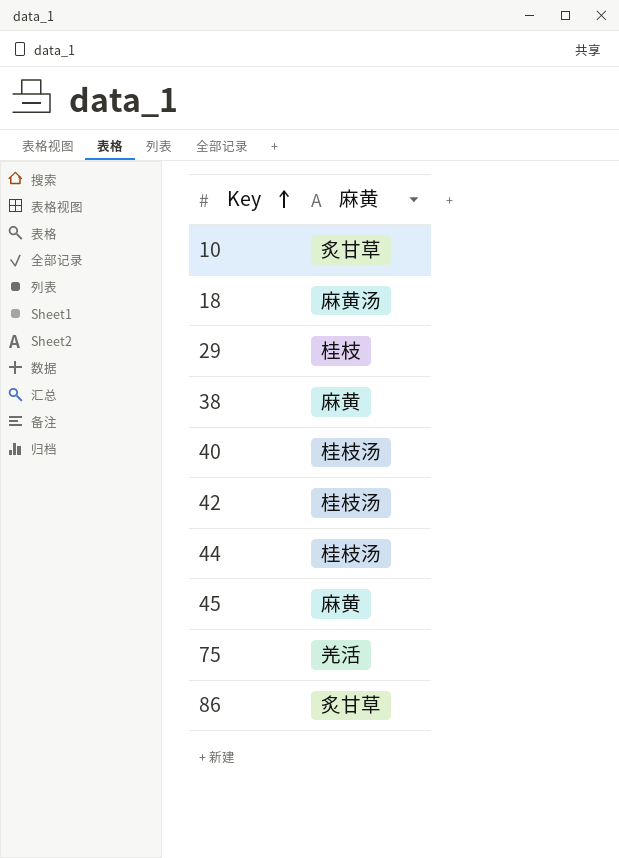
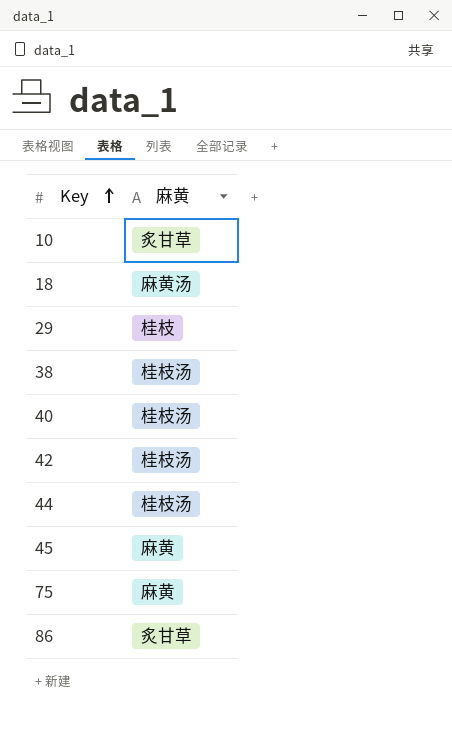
38 | 麻黄: 麻黄 -> 桂枝汤
75 | 麻黄: 羌活 -> 麻黄

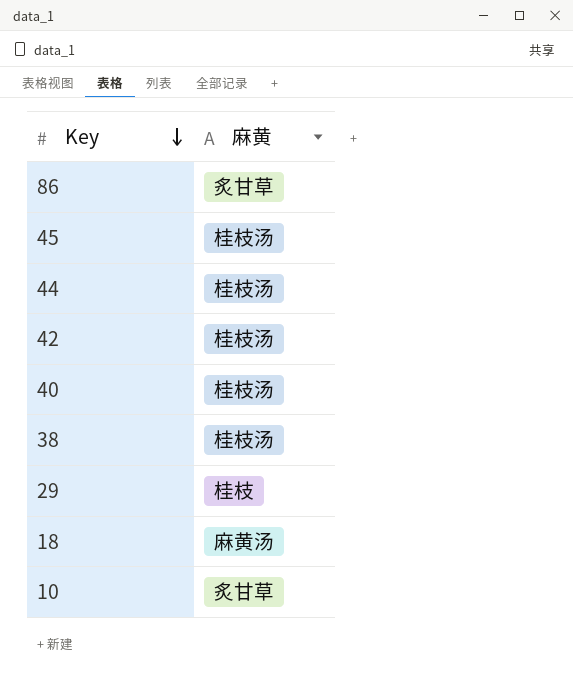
row order: Key ascending -> Key descending
row 75: 麻黄 -> none
45 | 麻黄: 麻黄 -> 桂枝汤

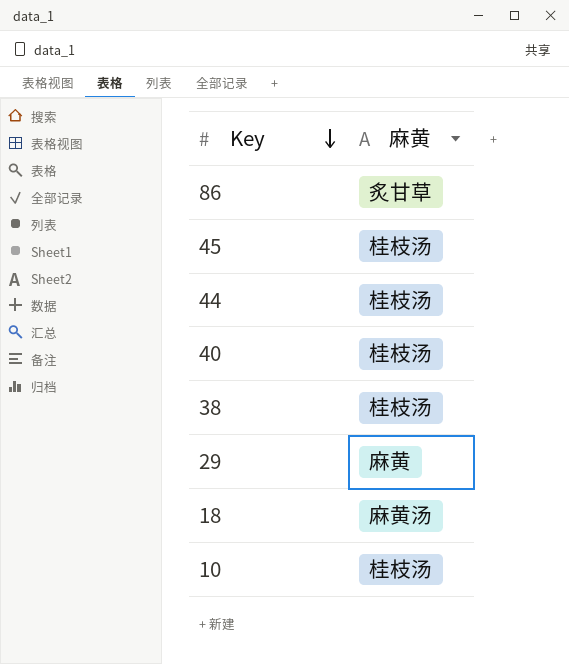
row 42: 桂枝汤 -> none
29 | 麻黄: 桂枝 -> 麻黄
10 | 麻黄: 炙甘草 -> 桂枝汤

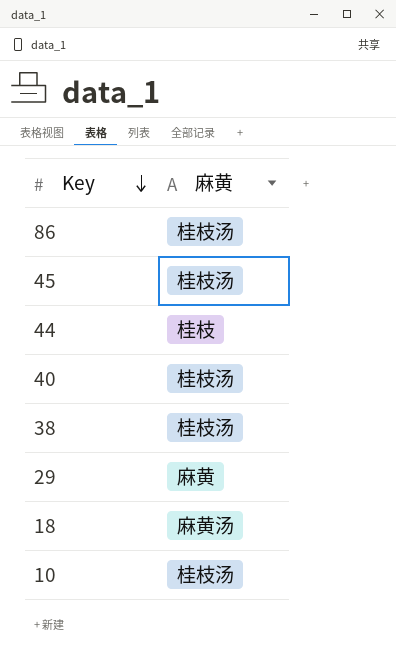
86 | 麻黄: 炙甘草 -> 桂枝汤
44 | 麻黄: 桂枝汤 -> 桂枝

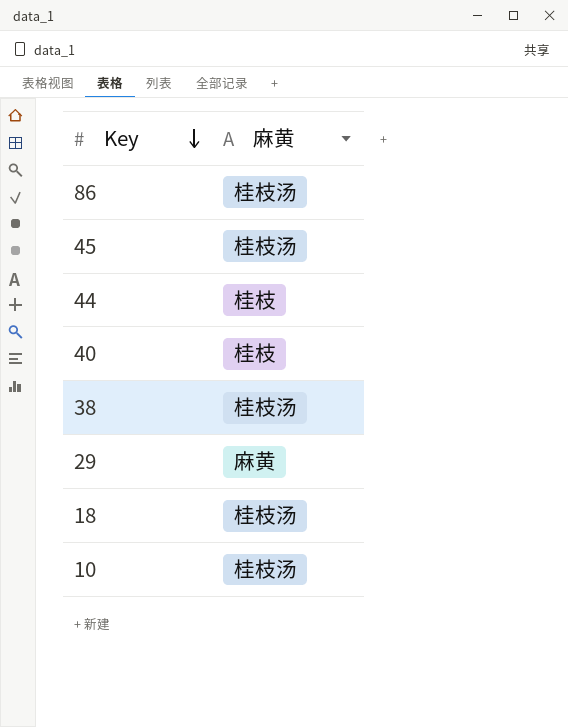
40 | 麻黄: 桂枝汤 -> 桂枝
18 | 麻黄: 麻黄汤 -> 桂枝汤

